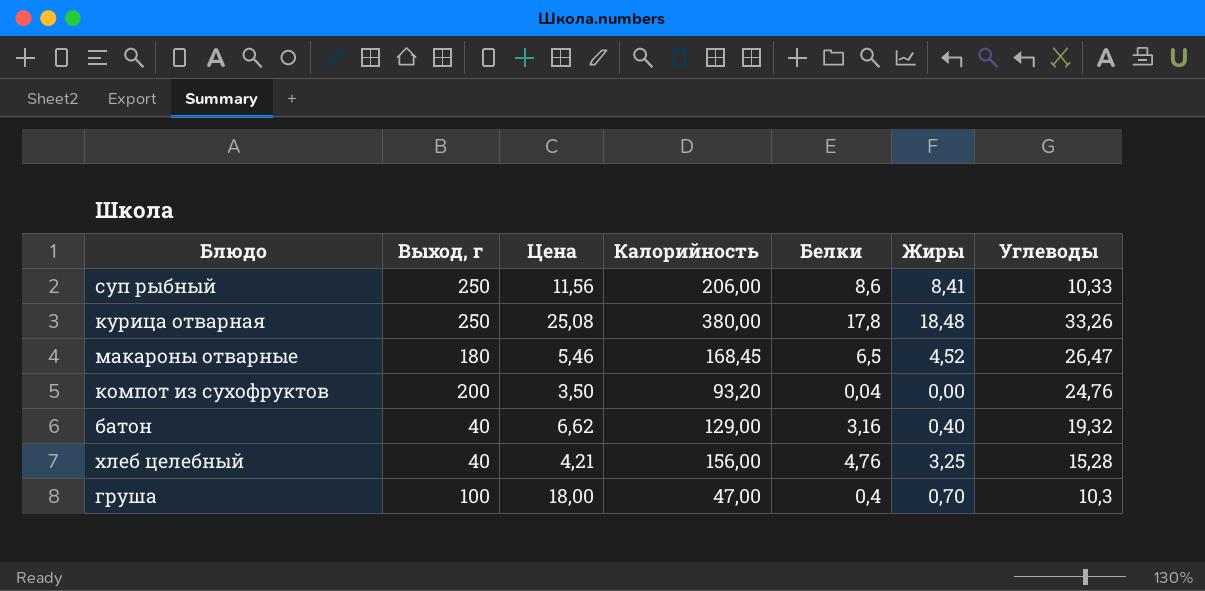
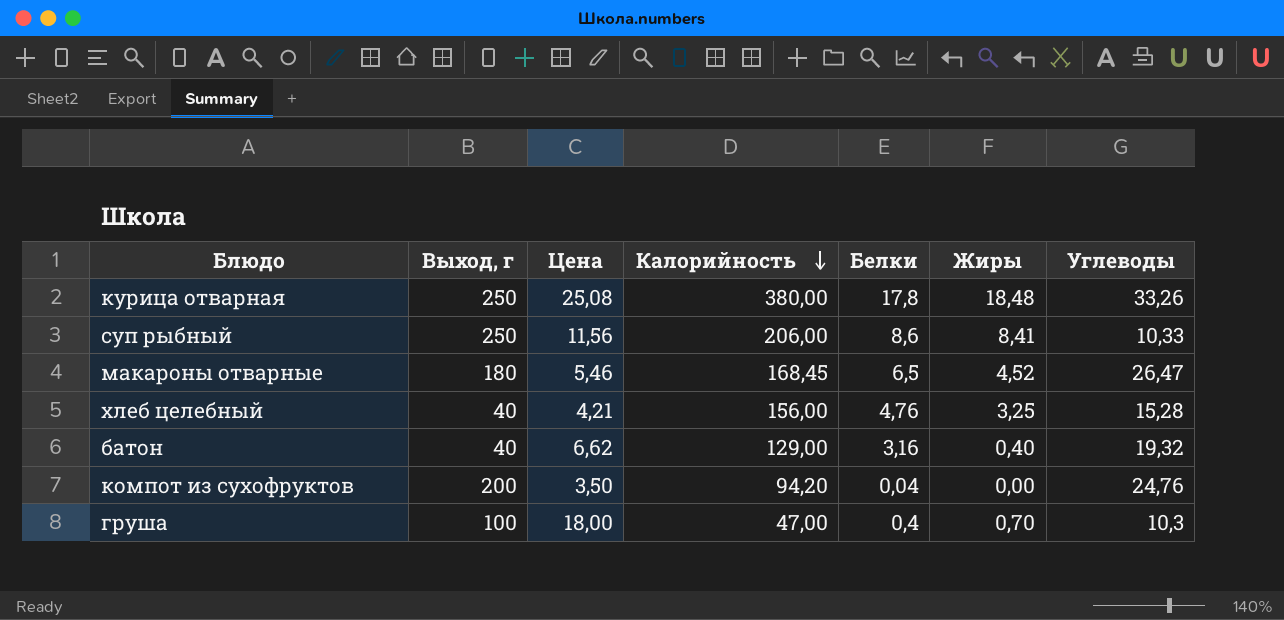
row order: none -> Калорийность descending
компот из сухофруктов | Калорийность: 93,20 -> 94,20

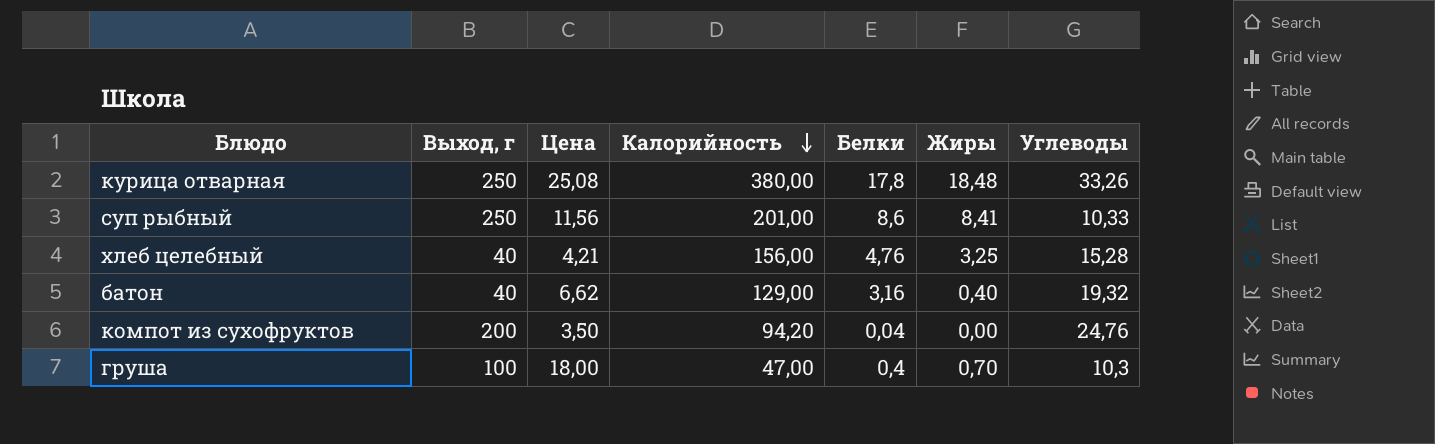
row макароны отварные: 180 | 5,46 | 168,45 | 6,5 | 4,52 | 26,47 -> none
суп рыбный | Калорийность: 206,00 -> 201,00

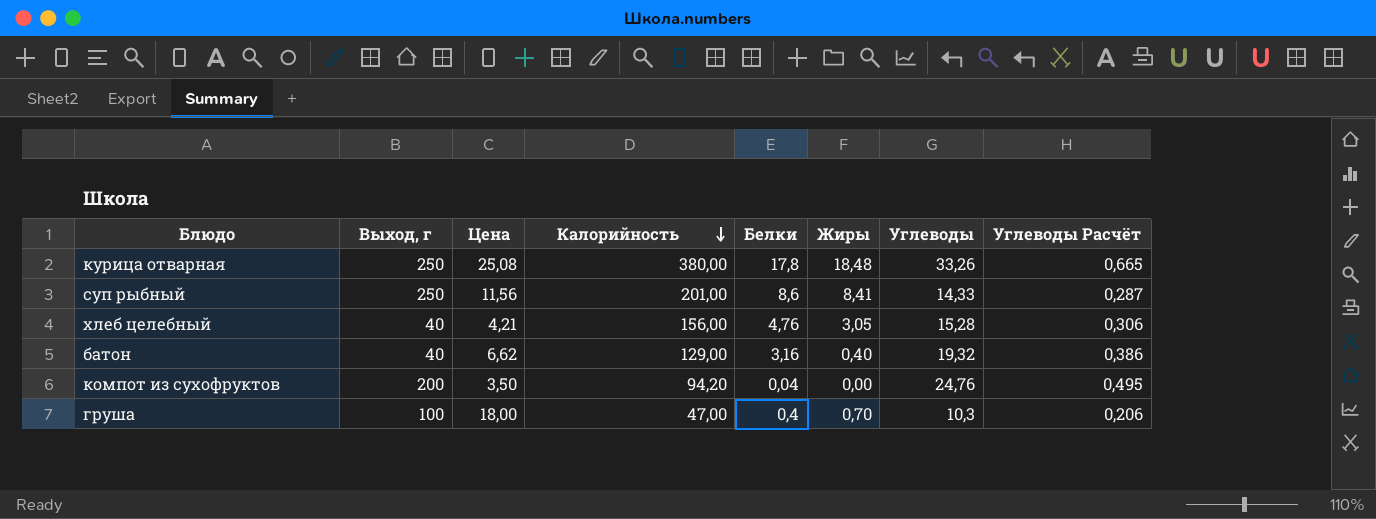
column Углеводы Расчёт | formula: none -> [Углеводы] * 0,02
суп рыбный | Углеводы: 10,33 -> 14,33
хлеб целебный | Жиры: 3,25 -> 3,05

